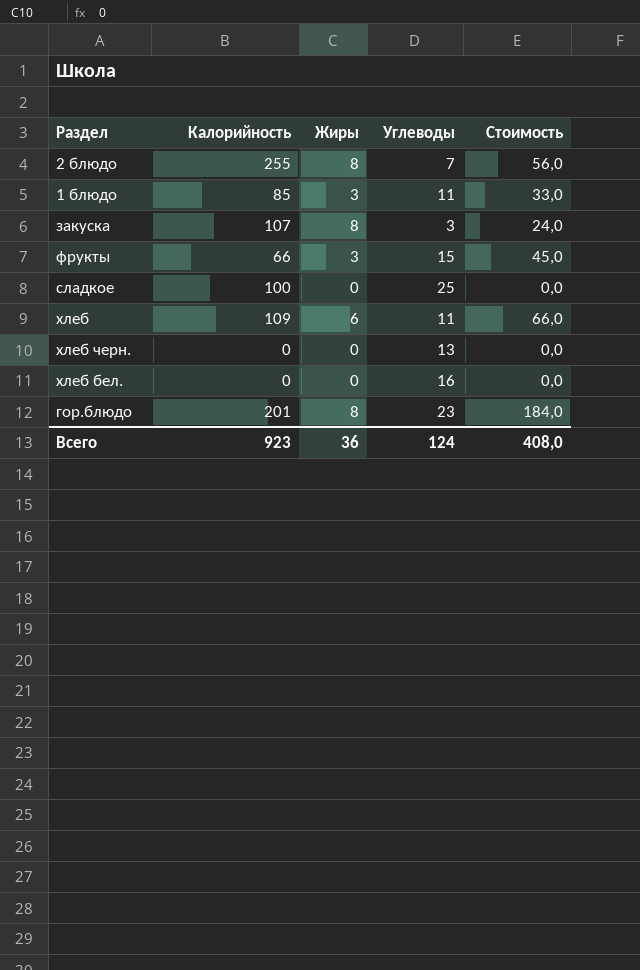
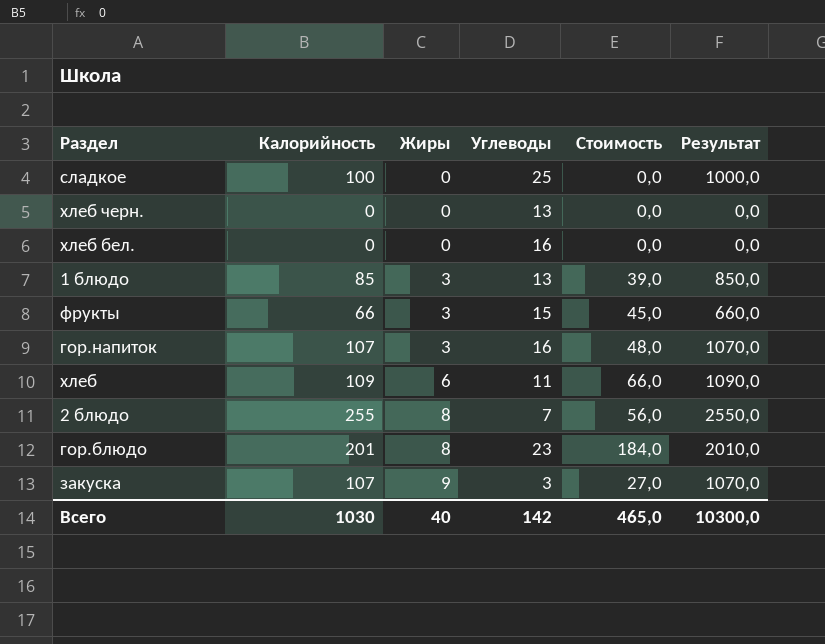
row order: none -> Жиры ascending
column Результат | formula: none -> [Калорийность] * 10
1 блюдо | Углеводы: 11 -> 13
1 блюдо | Стоимость: 33,0 -> 39,0
row гор.напиток: none -> 107 | 3 | 16 | 48,0 | 1070,0
закуска | Жиры: 8 -> 9
закуска | Стоимость: 24,0 -> 27,0
Всего | Калорийность: 923 -> 1030
Всего | Жиры: 36 -> 40
Всего | Углеводы: 124 -> 142
Всего | Стоимость: 408,0 -> 465,0

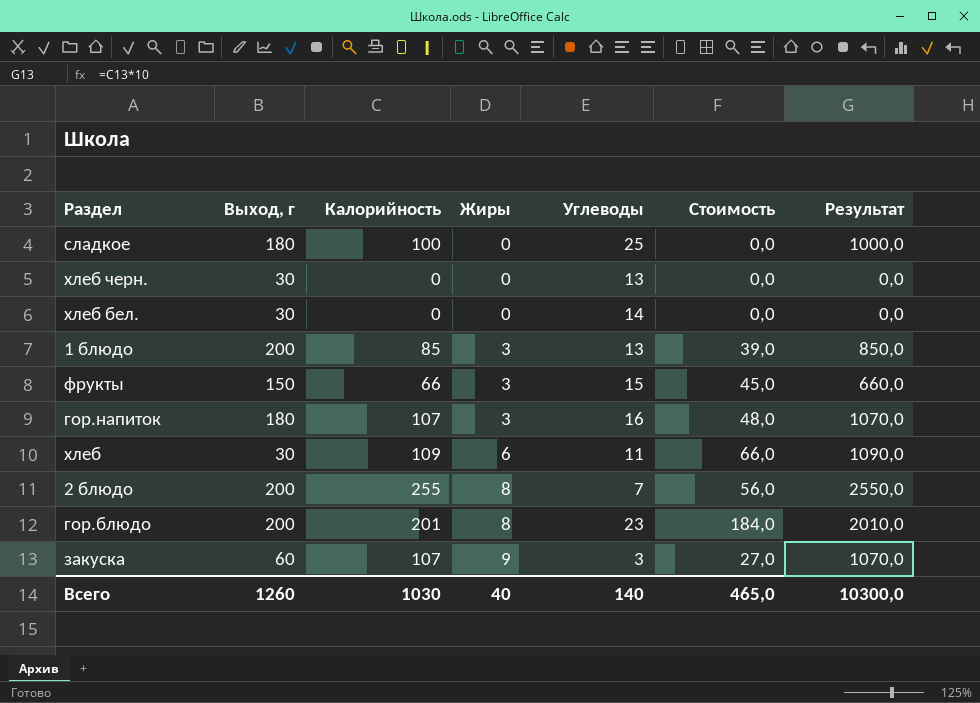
column Выход, г | position: none -> 2
хлеб бел. | Углеводы: 16 -> 14
Всего | Углеводы: 142 -> 140

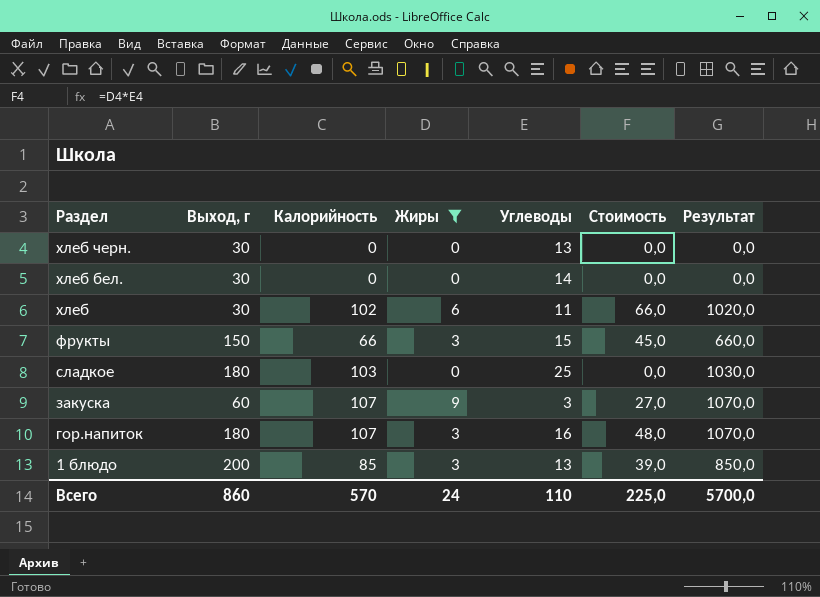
filter: none -> Жиры != 8
row order: Жиры ascending -> Раздел descending
хлеб | Калорийность: 109 -> 102
хлеб | Результат: 1090,0 -> 1020,0
сладкое | Калорийность: 100 -> 103
сладкое | Результат: 1000,0 -> 1030,0
Всего | Выход, г: 1260 -> 860
Всего | Калорийность: 1030 -> 570
Всего | Жиры: 40 -> 24
Всего | Углеводы: 140 -> 110
Всего | Стоимость: 465,0 -> 225,0
Всего | Результат: 10300,0 -> 5700,0

